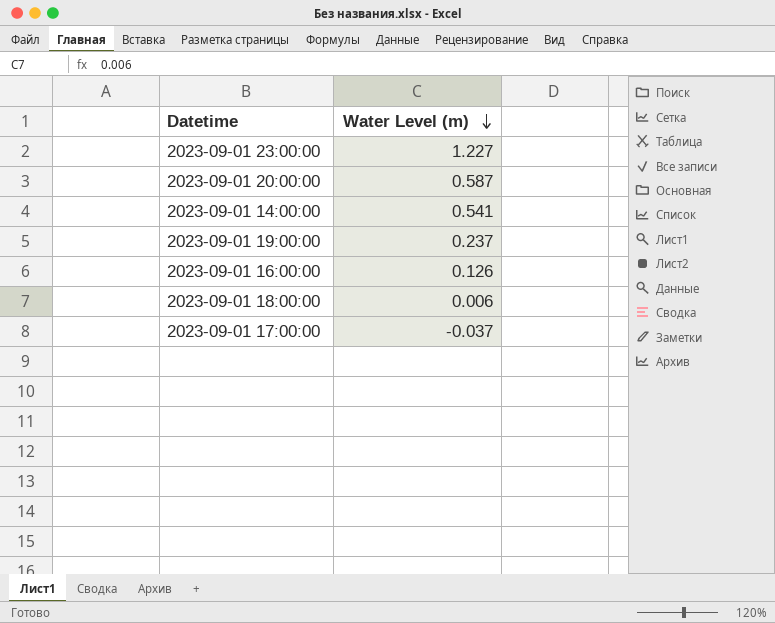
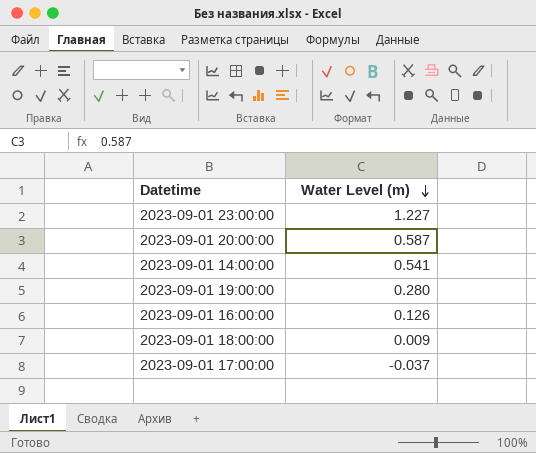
2023-09-01 19:00:00 | Water Level (m): 0.237 -> 0.280
2023-09-01 18:00:00 | Water Level (m): 0.006 -> 0.009

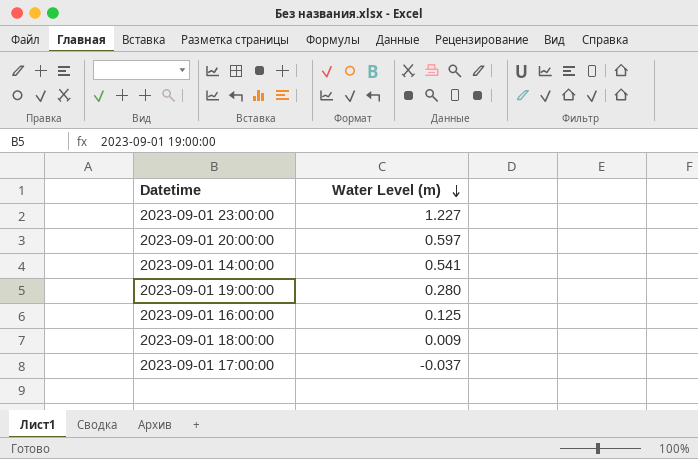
2023-09-01 20:00:00 | Water Level (m): 0.587 -> 0.597
2023-09-01 16:00:00 | Water Level (m): 0.126 -> 0.125

